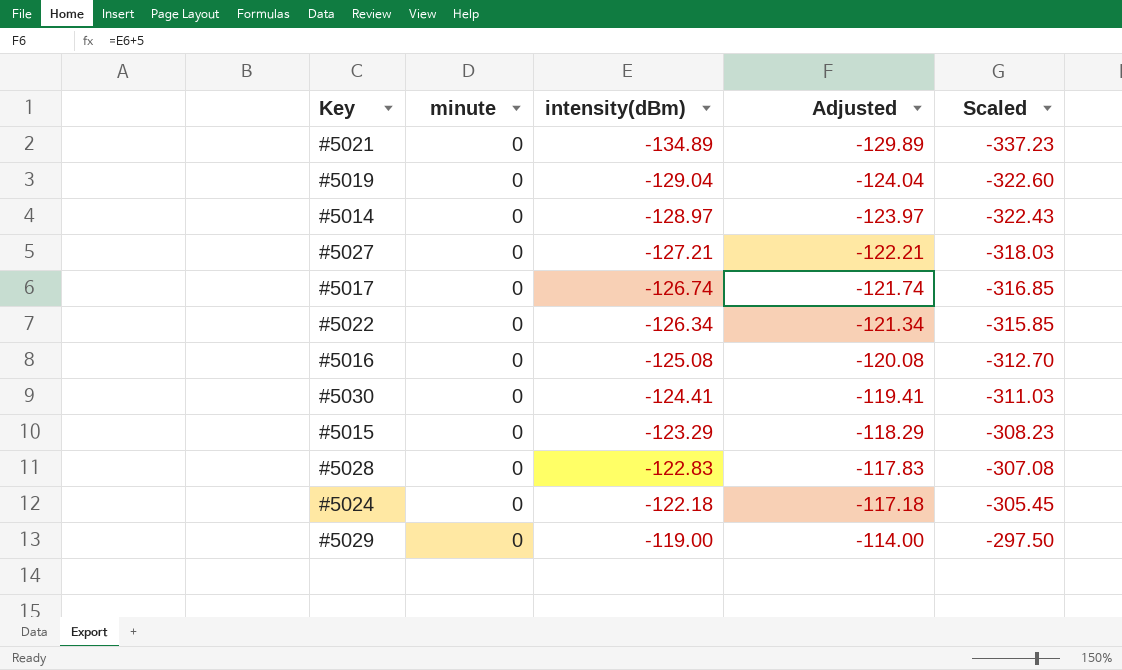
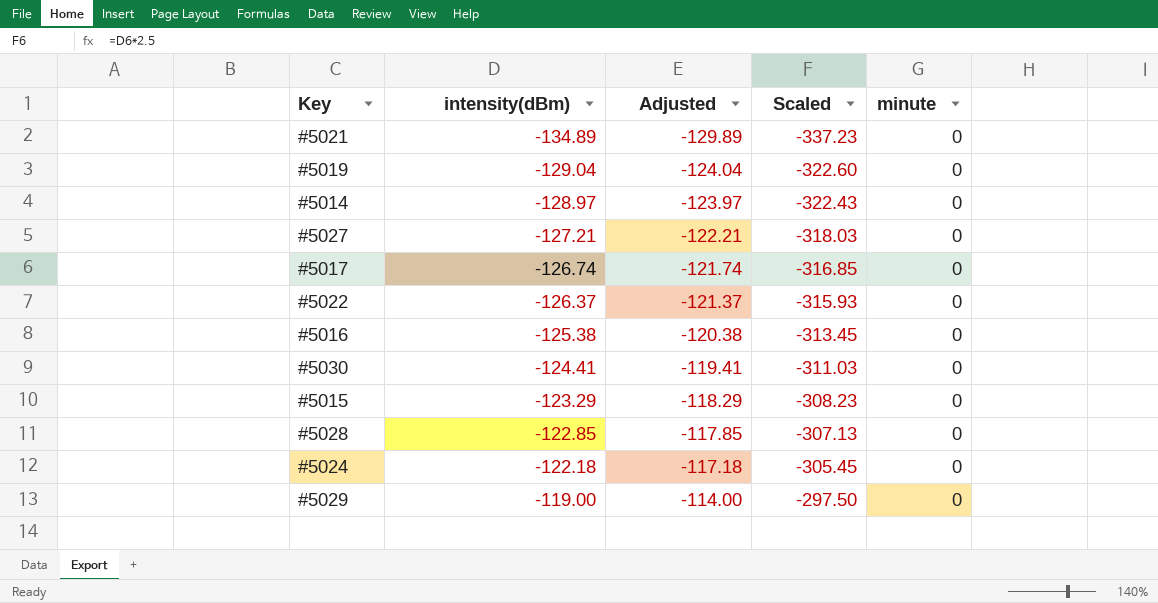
column minute | position: 2 -> 5
#5022 | intensity(dBm): -126.34 -> -126.37
#5022 | Adjusted: -121.34 -> -121.37
#5022 | Scaled: -315.85 -> -315.93
#5016 | intensity(dBm): -125.08 -> -125.38
#5016 | Adjusted: -120.08 -> -120.38
#5016 | Scaled: -312.70 -> -313.45
#5028 | intensity(dBm): -122.83 -> -122.85
#5028 | Adjusted: -117.83 -> -117.85
#5028 | Scaled: -307.08 -> -307.13

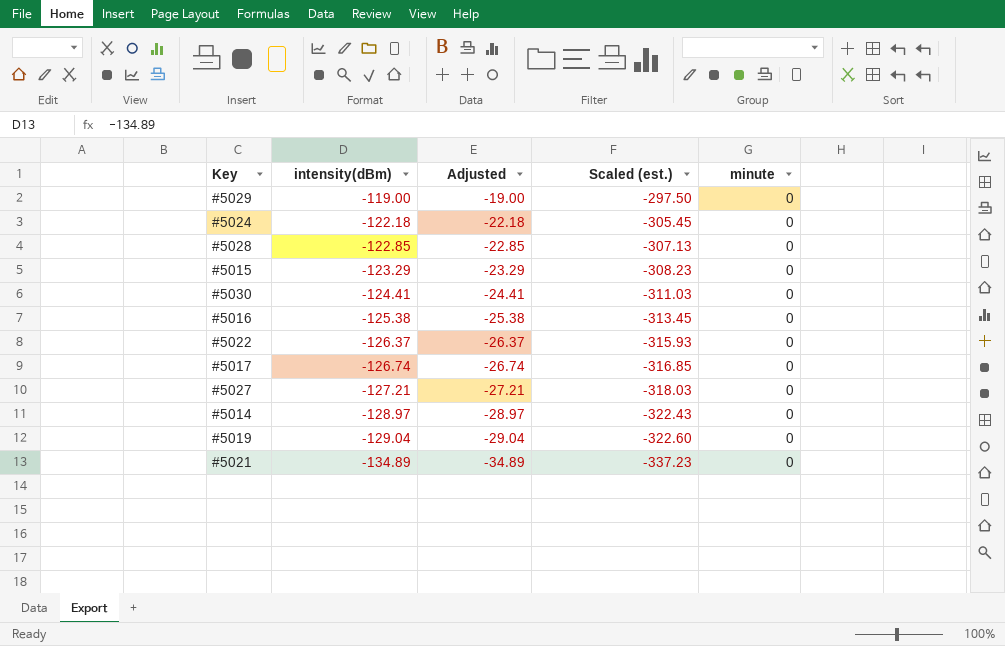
row order: intensity(dBm) ascending -> intensity(dBm) descending
column Adjusted | formula: [intensity(dBm)] + 5 -> [intensity(dBm)] + 100
column name: Scaled -> Scaled (est.)

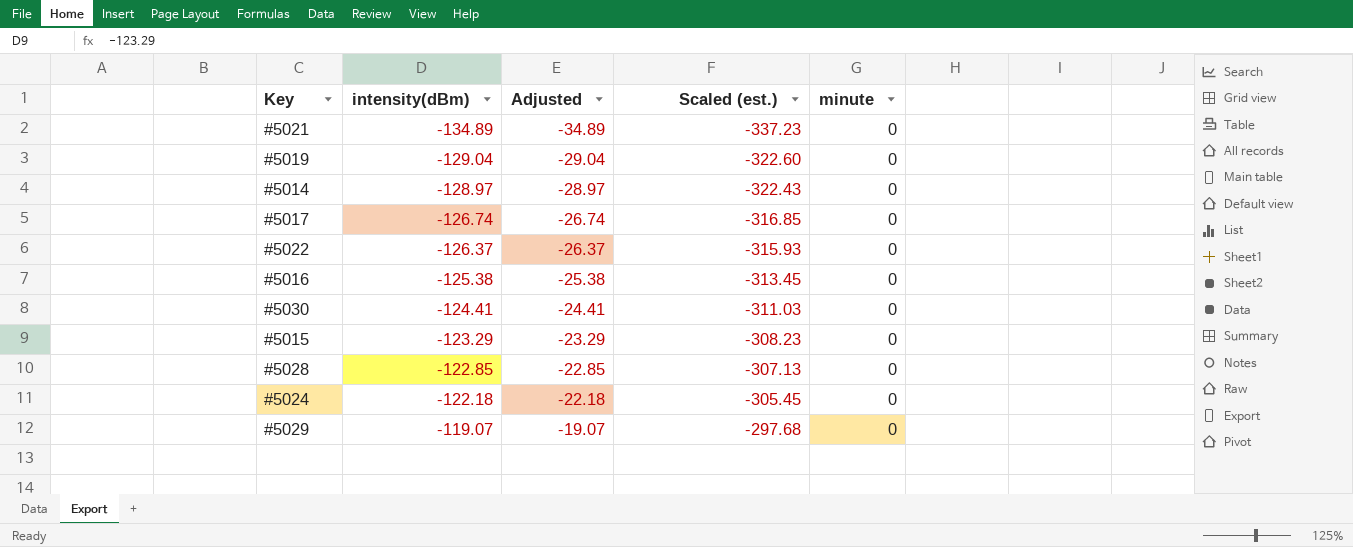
row order: intensity(dBm) descending -> intensity(dBm) ascending
row #5027: -127.21 | -27.21 | -318.03 | 0 -> none
#5029 | intensity(dBm): -119.00 -> -119.07
#5029 | Adjusted: -19.00 -> -19.07
#5029 | Scaled (est.): -297.50 -> -297.68

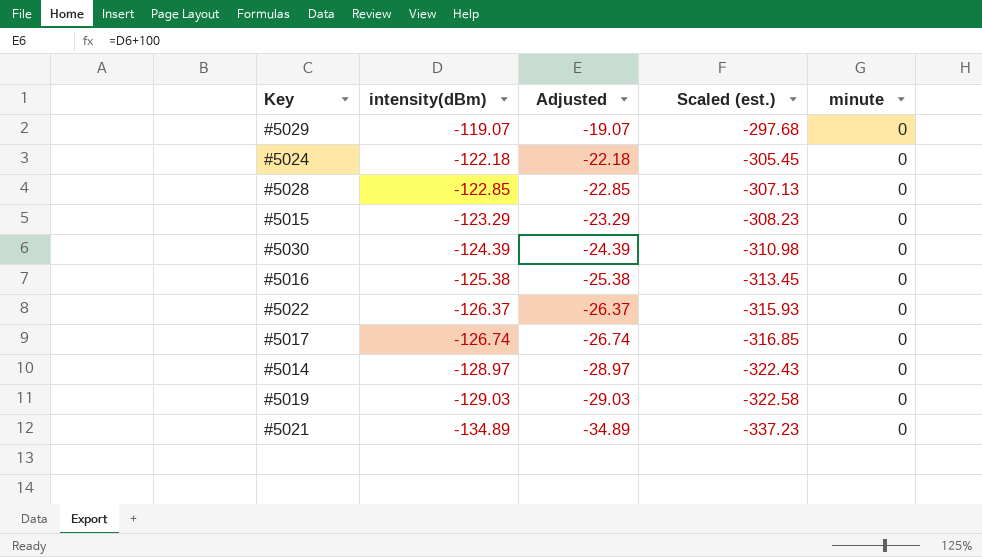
row order: intensity(dBm) ascending -> intensity(dBm) descending
#5030 | intensity(dBm): -124.41 -> -124.39
#5030 | Adjusted: -24.41 -> -24.39
#5030 | Scaled (est.): -311.03 -> -310.98
#5019 | intensity(dBm): -129.04 -> -129.03
#5019 | Adjusted: -29.04 -> -29.03
#5019 | Scaled (est.): -322.60 -> -322.58

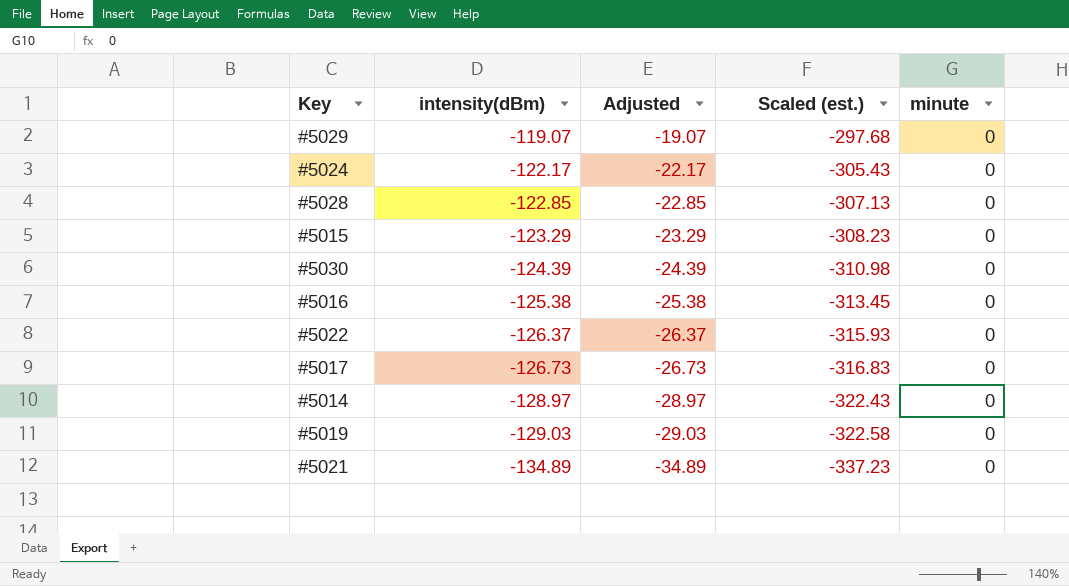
#5024 | intensity(dBm): -122.18 -> -122.17
#5024 | Adjusted: -22.18 -> -22.17
#5024 | Scaled (est.): -305.45 -> -305.43
#5017 | intensity(dBm): -126.74 -> -126.73
#5017 | Adjusted: -26.74 -> -26.73
#5017 | Scaled (est.): -316.85 -> -316.83

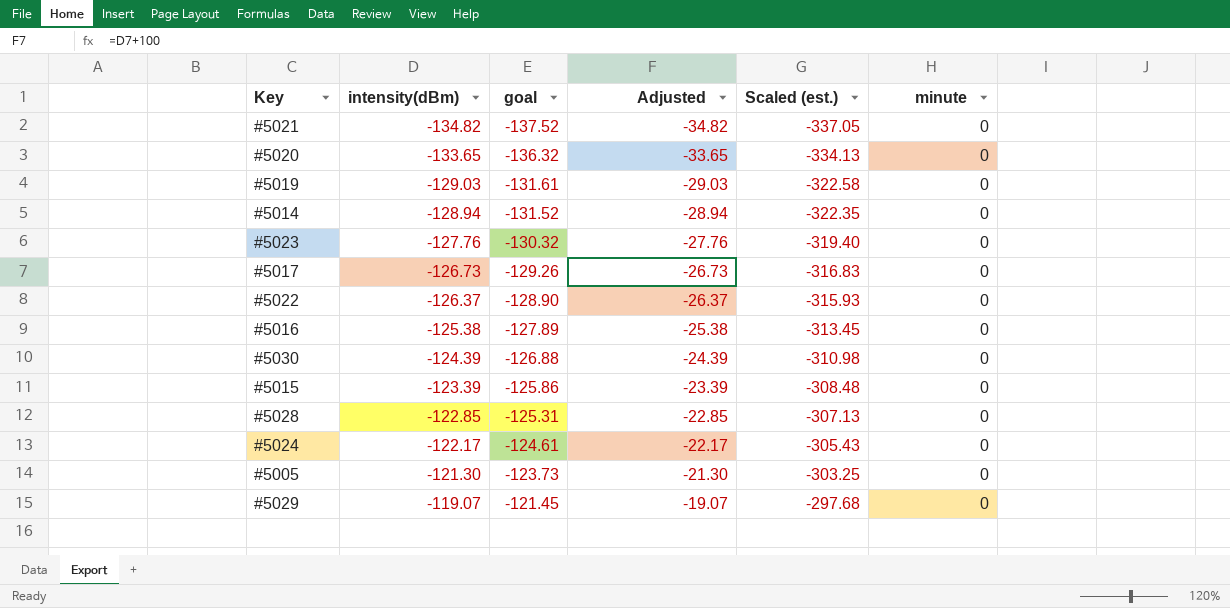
row order: intensity(dBm) descending -> intensity(dBm) ascending
column goal | formula: none -> [intensity(dBm)] * 1.02
#5021 | intensity(dBm): -134.89 -> -134.82
#5021 | Adjusted: -34.89 -> -34.82
#5021 | Scaled (est.): -337.23 -> -337.05
row #5020: none -> -133.65 | -136.32 | -33.65 | -334.13 | 0
#5014 | intensity(dBm): -128.97 -> -128.94
#5014 | Adjusted: -28.97 -> -28.94
#5014 | Scaled (est.): -322.43 -> -322.35
row #5023: none -> -127.76 | -130.32 | -27.76 | -319.40 | 0
#5015 | intensity(dBm): -123.29 -> -123.39
#5015 | Adjusted: -23.29 -> -23.39
#5015 | Scaled (est.): -308.23 -> -308.48
row #5005: none -> -121.30 | -123.73 | -21.30 | -303.25 | 0

